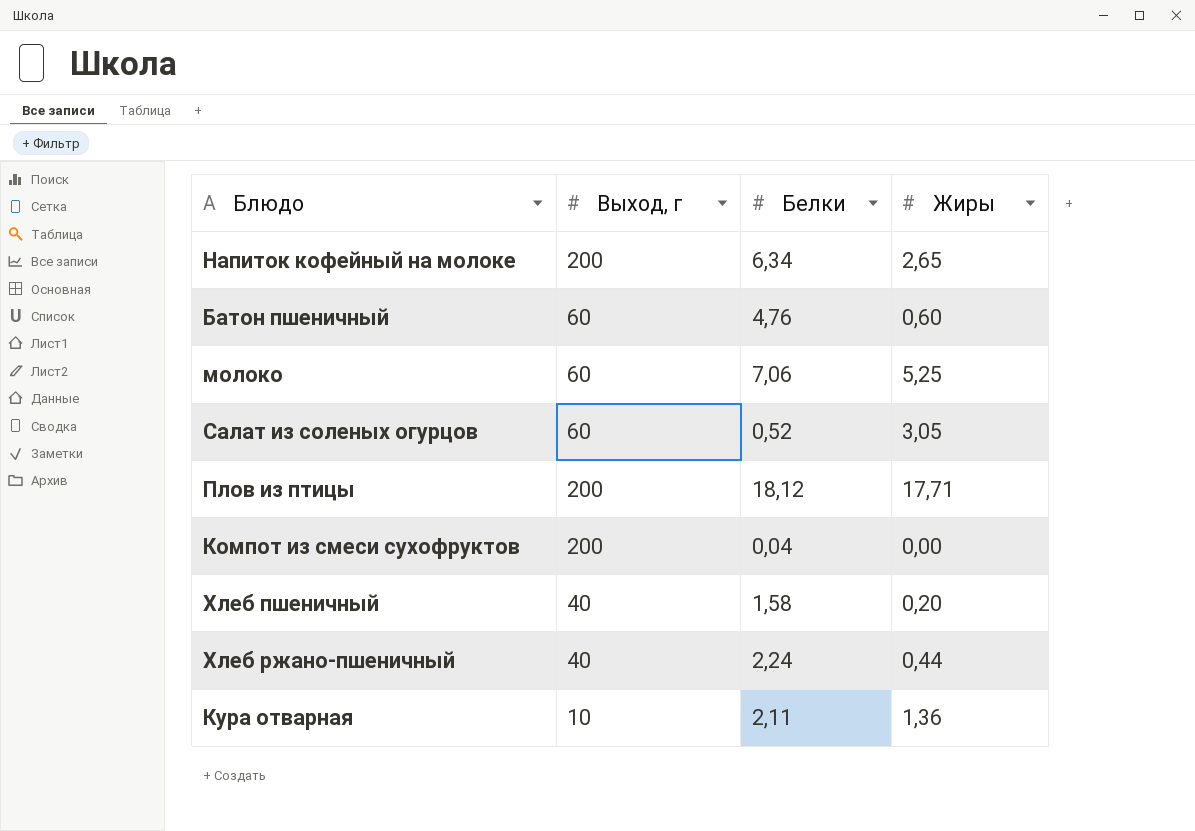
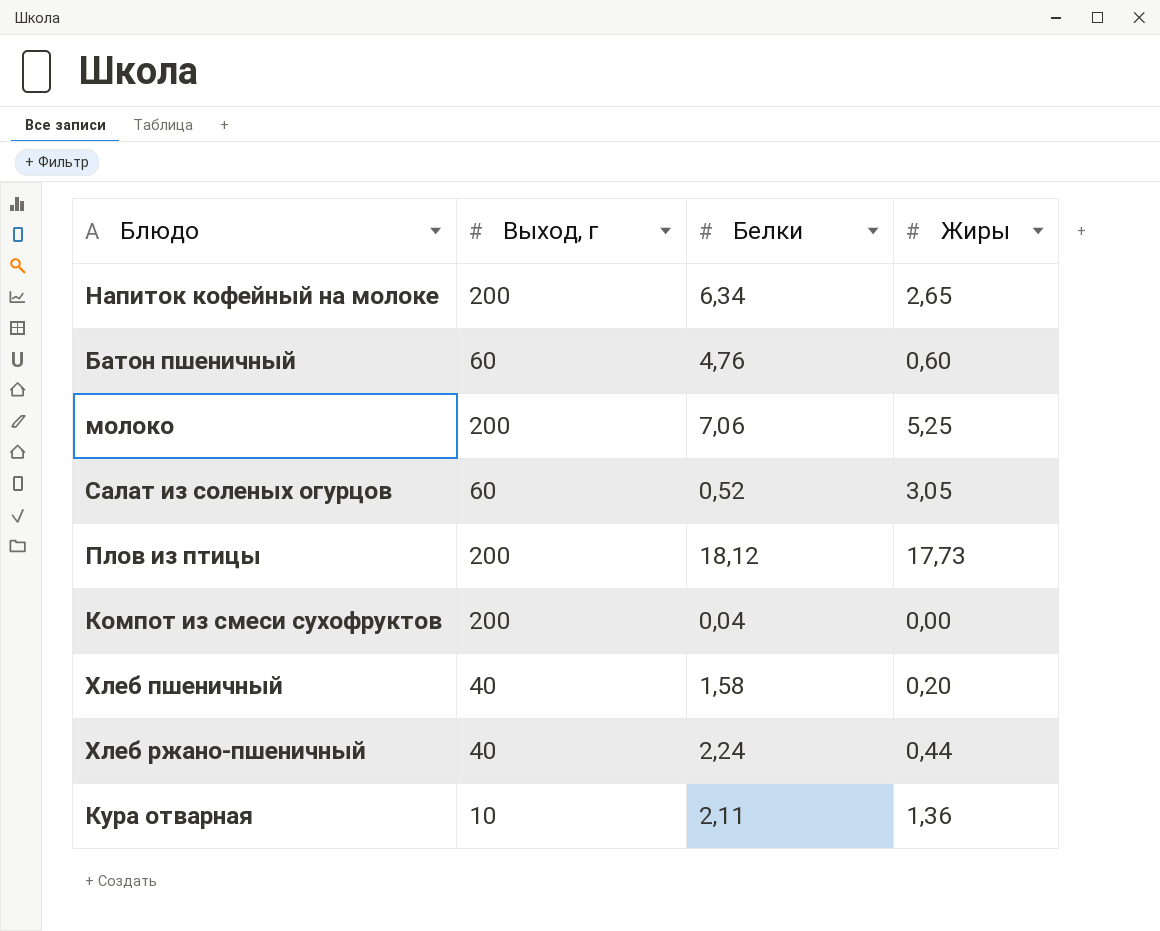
молоко | Выход, г: 60 -> 200
Плов из птицы | Жиры: 17,71 -> 17,73

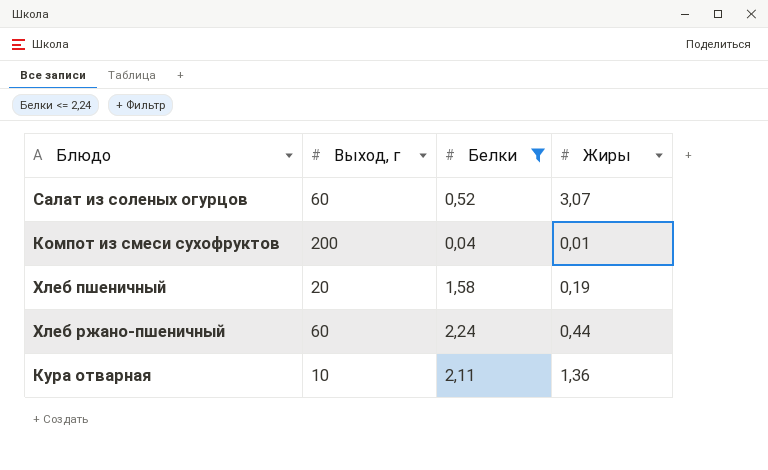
filter: none -> Белки <= 2,24
Салат из соленых огурцов | Жиры: 3,05 -> 3,07
Компот из смеси сухофруктов | Жиры: 0,00 -> 0,01
Хлеб пшеничный | Выход, г: 40 -> 20
Хлеб пшеничный | Жиры: 0,20 -> 0,19
Хлеб ржано-пшеничный | Выход, г: 40 -> 60

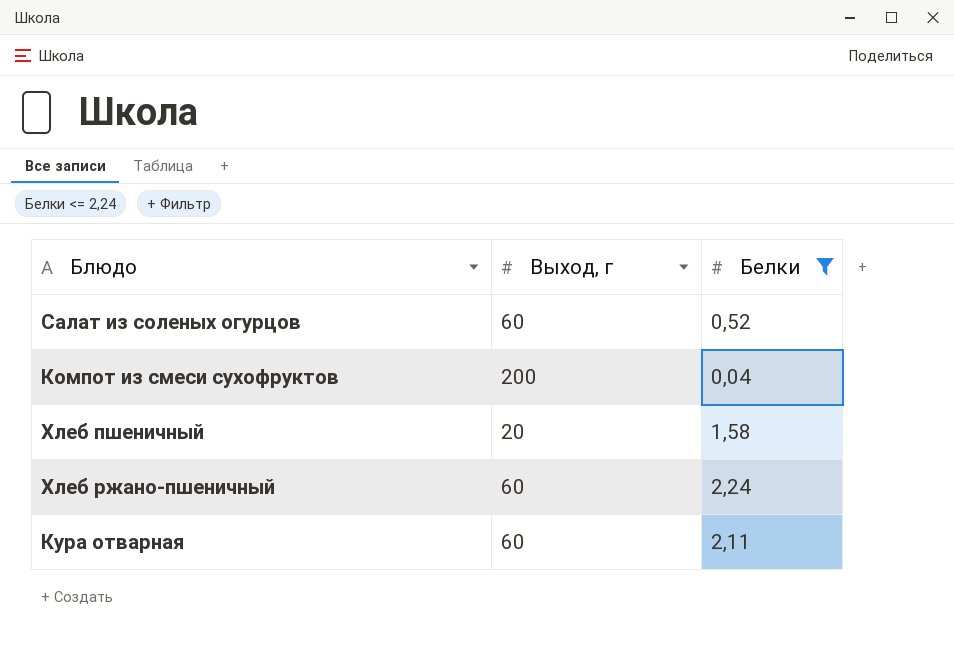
column Жиры | position: 4 -> none
Кура отварная | Выход, г: 10 -> 60

